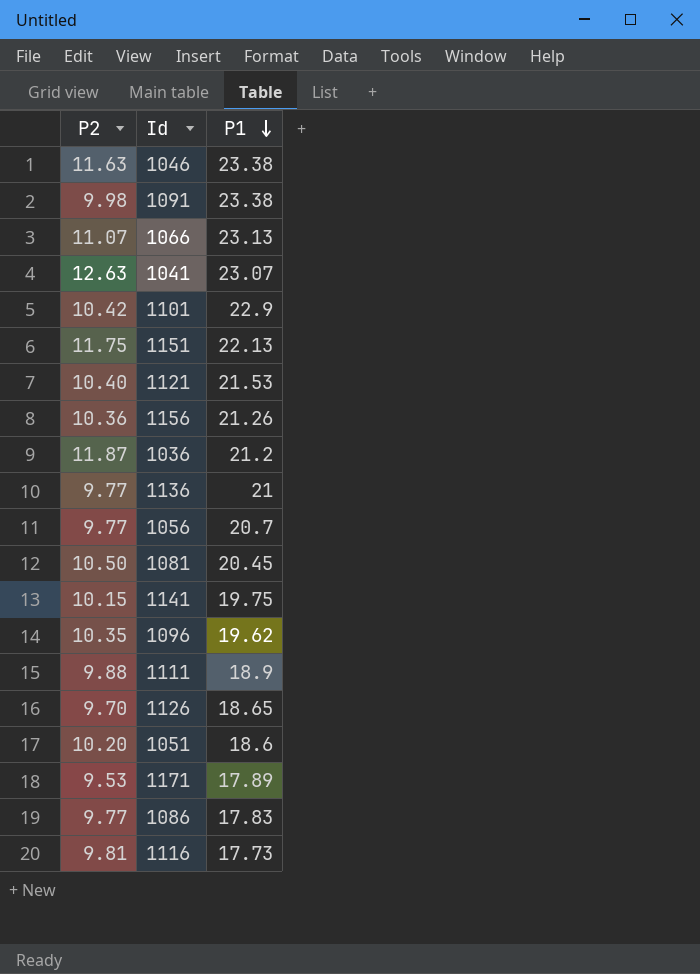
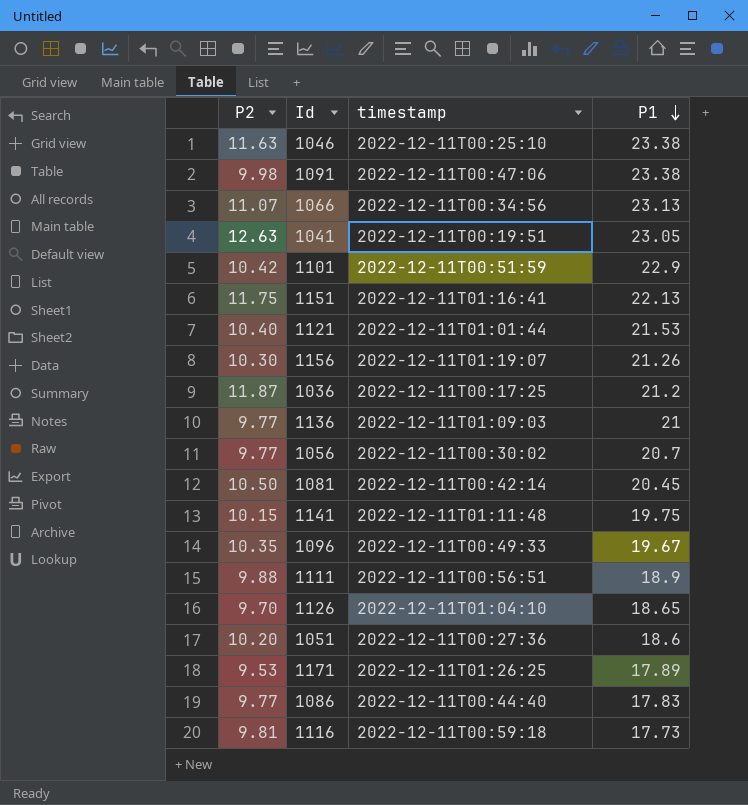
column timestamp | position: none -> 3
1041 | P1: 23.07 -> 23.05
1156 | P2: 10.36 -> 10.30
1096 | P1: 19.62 -> 19.67

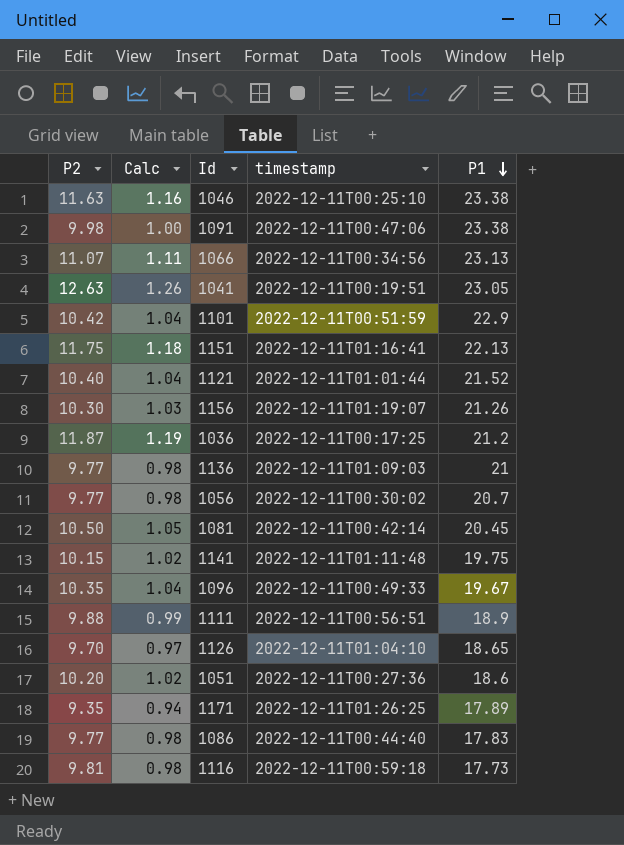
column Calc | formula: none -> [P2] * 0.1
1121 | P1: 21.53 -> 21.52
1171 | P2: 9.53 -> 9.35

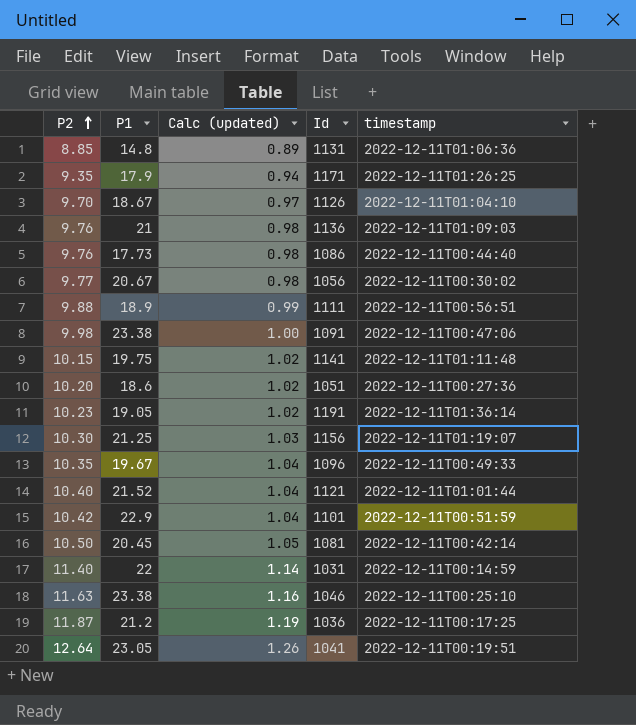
row order: P1 descending -> P2 ascending
column P1 | position: 5 -> 2
column name: Calc -> Calc (updated)
row 1066: 11.07 | 1.11 | 2022-12-11T00:34:56 | 23.13 -> none
row 1151: 11.75 | 1.18 | 2022-12-11T01:16:41 | 22.13 -> none
row 1116: 9.81 | 0.98 | 2022-12-11T00:59:18 | 17.73 -> none
row 1131: none -> 8.85 | 14.8 | 0.89 | 2022-12-11T01:06:36
1171 | P1: 17.89 -> 17.9
1126 | P1: 18.65 -> 18.67
1136 | P2: 9.77 -> 9.76
1086 | P2: 9.77 -> 9.76
1086 | P1: 17.83 -> 17.73
1056 | P1: 20.7 -> 20.67
row 1191: none -> 10.23 | 19.05 | 1.02 | 2022-12-11T01:36:14
1156 | P1: 21.26 -> 21.25
row 1031: none -> 11.40 | 22 | 1.14 | 2022-12-11T00:14:59
1041 | P2: 12.63 -> 12.64

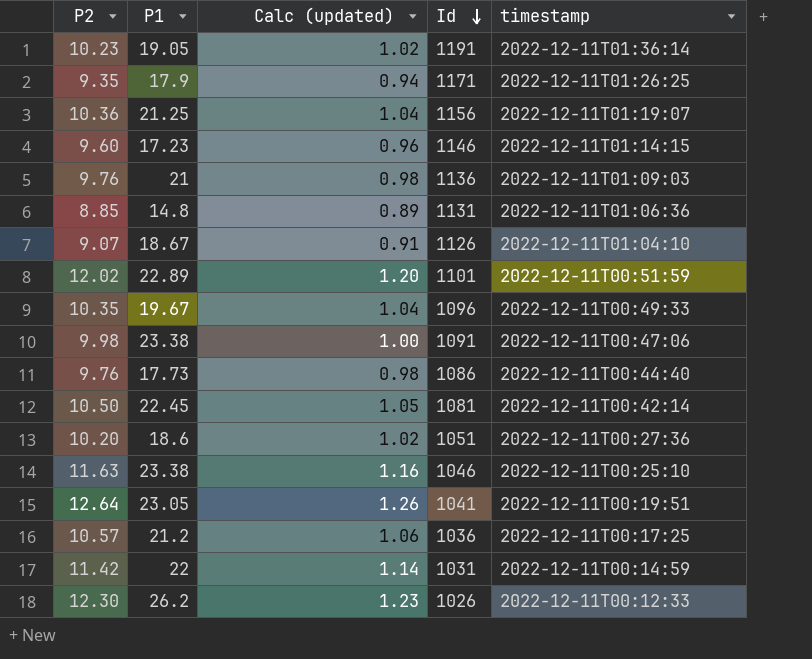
row order: P2 ascending -> Id descending
row 1056: 9.77 | 20.67 | 0.98 | 2022-12-11T00:30:02 -> none
row 1111: 9.88 | 18.9 | 0.99 | 2022-12-11T00:56:51 -> none
row 1141: 10.15 | 19.75 | 1.02 | 2022-12-11T01:11:48 -> none
row 1121: 10.40 | 21.52 | 1.04 | 2022-12-11T01:01:44 -> none
1156 | P2: 10.30 -> 10.36
1156 | Calc (updated): 1.03 -> 1.04
row 1146: none -> 9.60 | 17.23 | 0.96 | 2022-12-11T01:14:15
1126 | P2: 9.70 -> 9.07
1126 | Calc (updated): 0.97 -> 0.91
1101 | P2: 10.42 -> 12.02
1101 | P1: 22.9 -> 22.89
1101 | Calc (updated): 1.04 -> 1.20
1081 | P1: 20.45 -> 22.45
1036 | P2: 11.87 -> 10.57
1036 | Calc (updated): 1.19 -> 1.06
1031 | P2: 11.40 -> 11.42
row 1026: none -> 12.30 | 26.2 | 1.23 | 2022-12-11T00:12:33

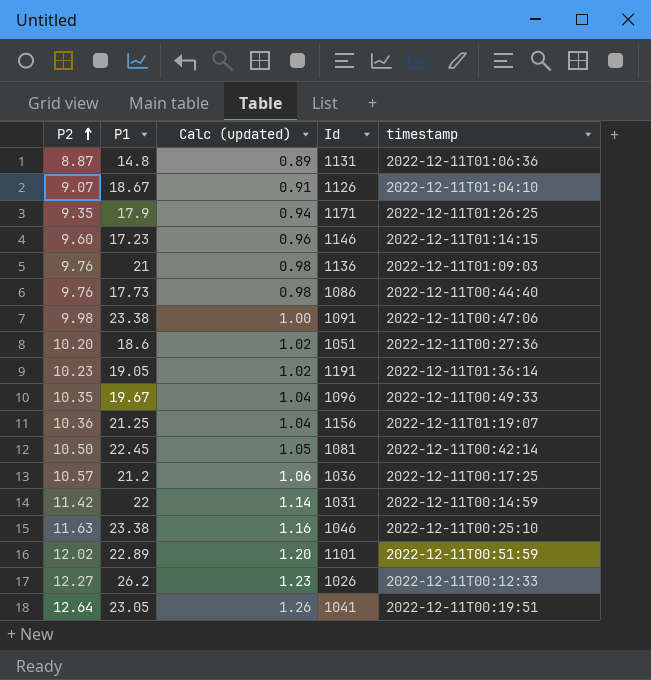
row order: Id descending -> P2 ascending
1131 | P2: 8.85 -> 8.87
1026 | P2: 12.30 -> 12.27

